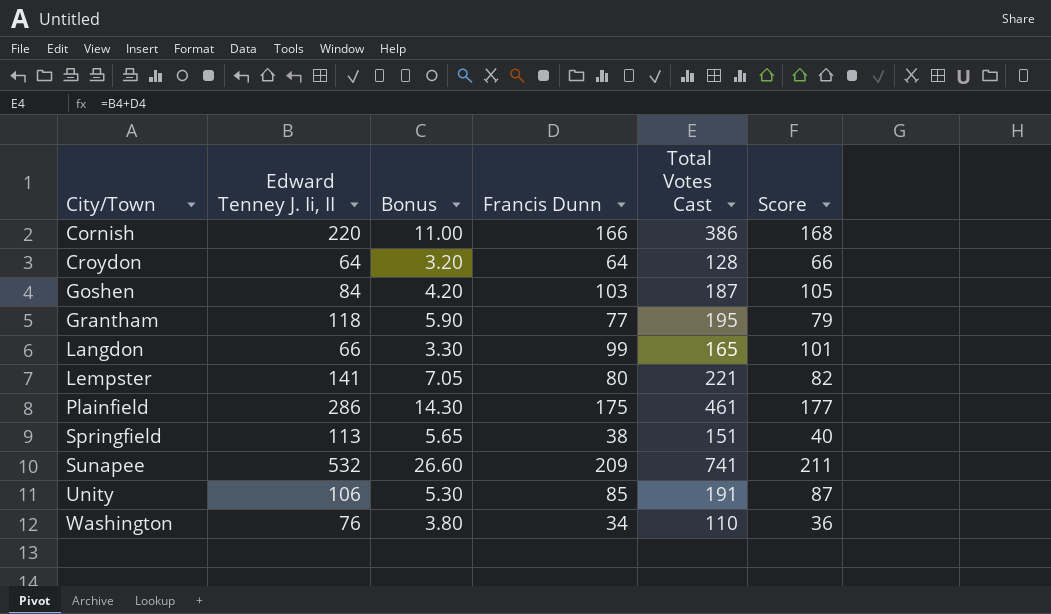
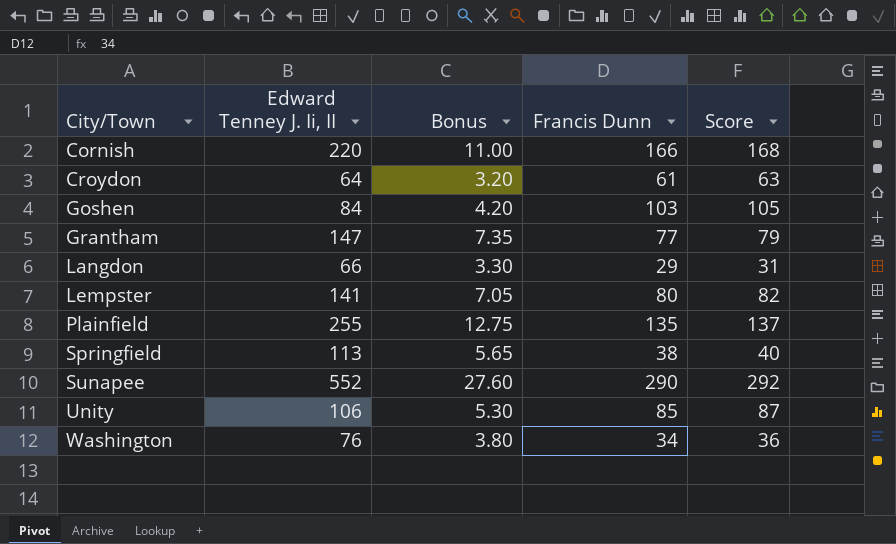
column Total Votes Cast | formula: [Edward Tenney J. Ii, II] + [Francis Dunn] -> none
Croydon | Francis Dunn: 64 -> 61
Croydon | Score: 66 -> 63
Grantham | Edward Tenney J. Ii, II: 118 -> 147
Grantham | Bonus: 5.90 -> 7.35
Langdon | Francis Dunn: 99 -> 29
Langdon | Score: 101 -> 31
Plainfield | Edward Tenney J. Ii, II: 286 -> 255
Plainfield | Bonus: 14.30 -> 12.75
Plainfield | Francis Dunn: 175 -> 135
Plainfield | Score: 177 -> 137
Sunapee | Edward Tenney J. Ii, II: 532 -> 552
Sunapee | Bonus: 26.60 -> 27.60
Sunapee | Francis Dunn: 209 -> 290
Sunapee | Score: 211 -> 292

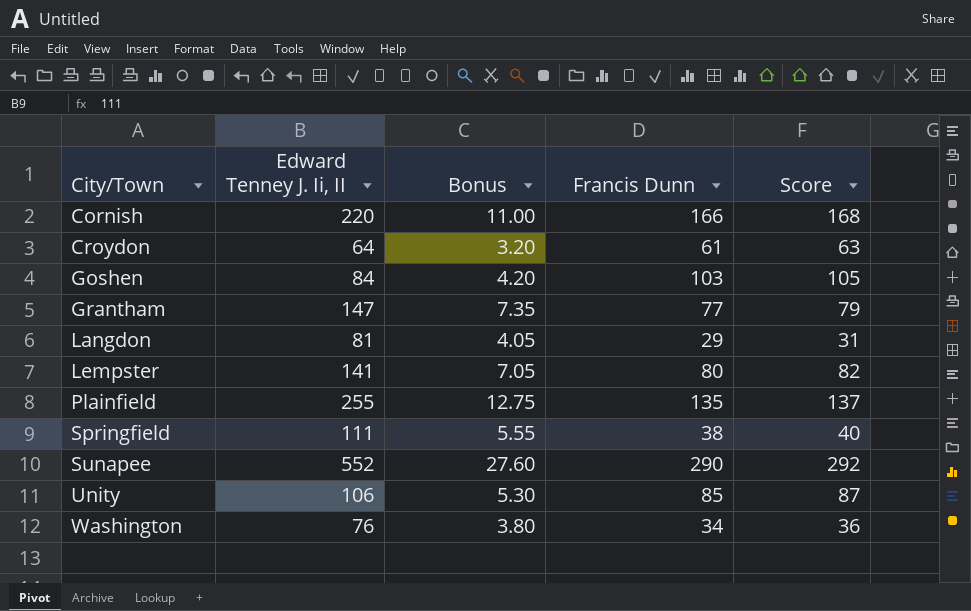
Langdon | Edward Tenney J. Ii, II: 66 -> 81
Langdon | Bonus: 3.30 -> 4.05
Springfield | Edward Tenney J. Ii, II: 113 -> 111
Springfield | Bonus: 5.65 -> 5.55

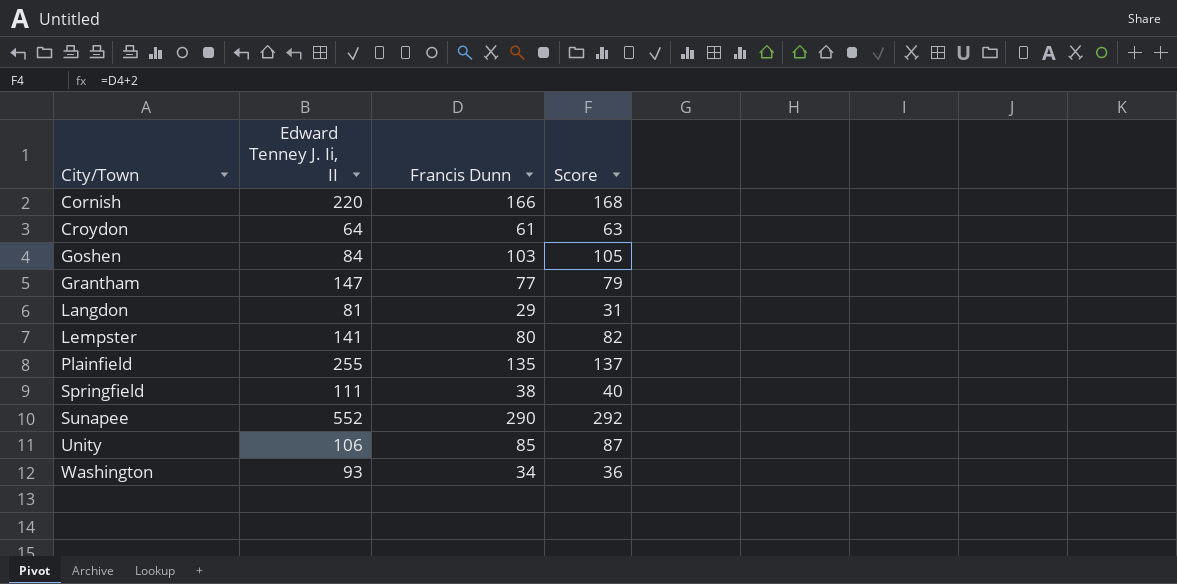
column Bonus | formula: [Edward Tenney J. Ii, II] * 0.05 -> none
Washington | Edward Tenney J. Ii, II: 76 -> 93

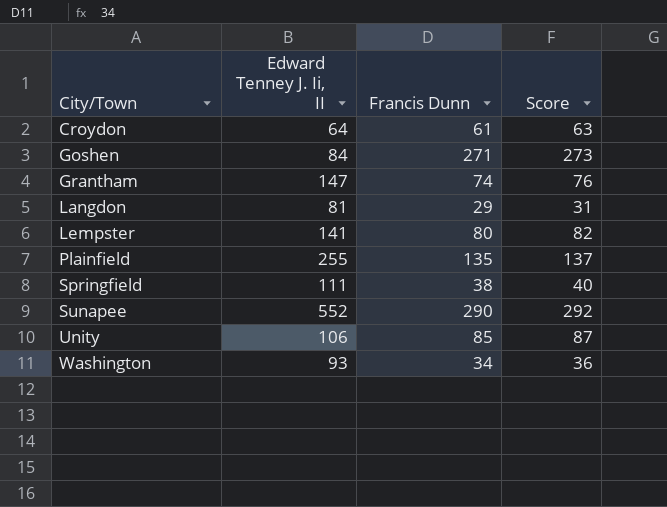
row Cornish: 220 | 166 | 168 -> none
Goshen | Francis Dunn: 103 -> 271
Goshen | Score: 105 -> 273
Grantham | Francis Dunn: 77 -> 74
Grantham | Score: 79 -> 76

